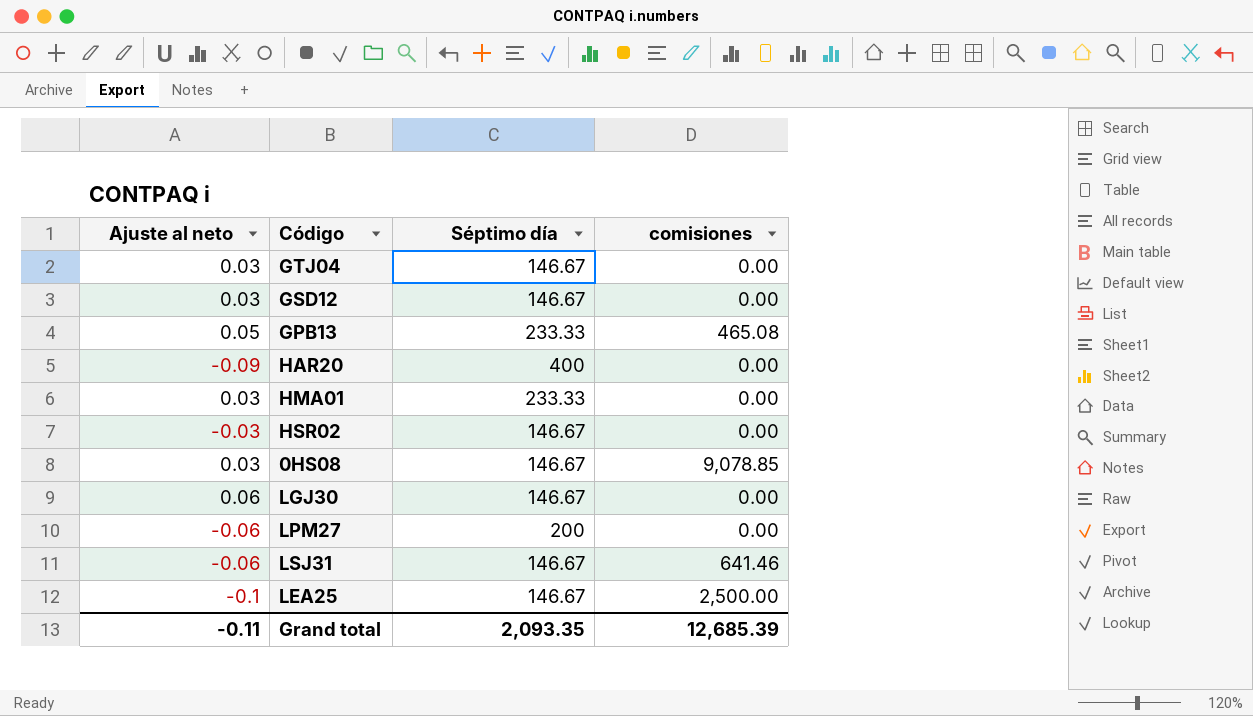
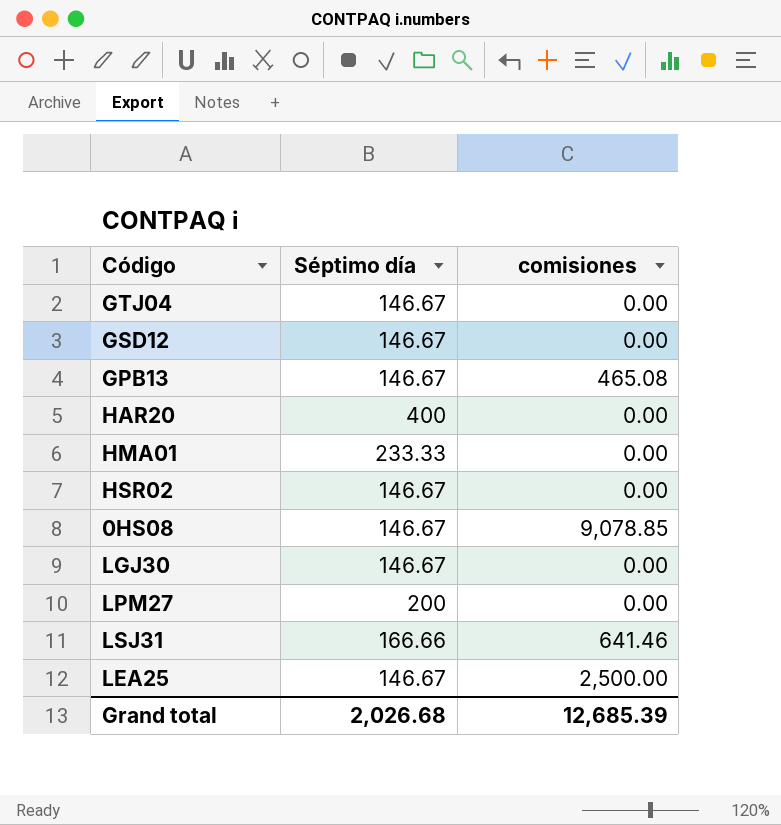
column Ajuste al neto | position: 1 -> none
GPB13 | Séptimo día: 233.33 -> 146.67
LSJ31 | Séptimo día: 146.67 -> 166.66
Grand total | Séptimo día: 2,093.35 -> 2,026.68

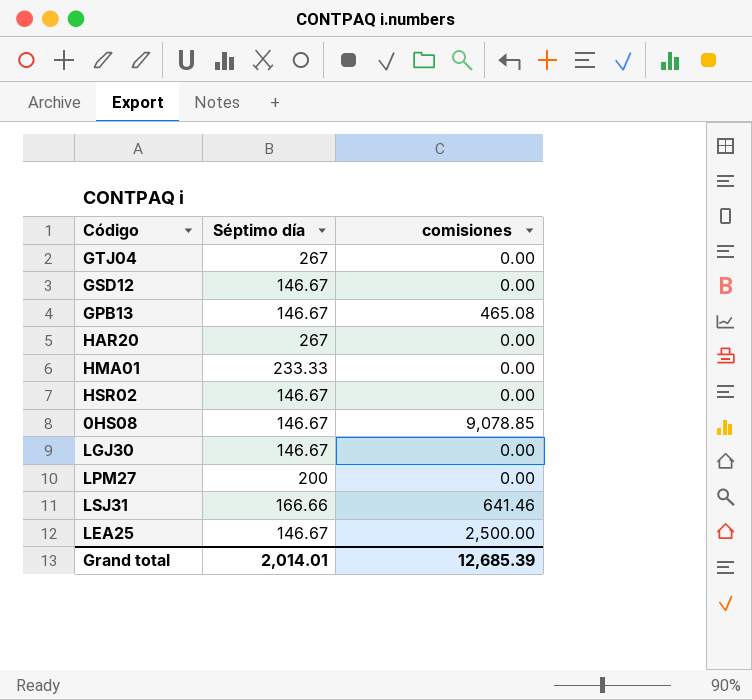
GTJ04 | Séptimo día: 146.67 -> 267
HAR20 | Séptimo día: 400 -> 267
Grand total | Séptimo día: 2,026.68 -> 2,014.01

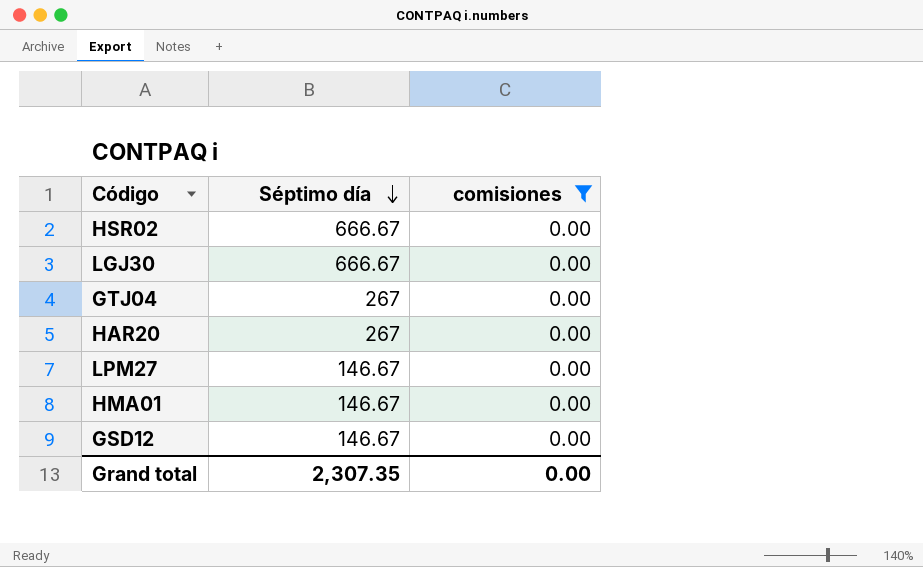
filter: none -> comisiones = 0.00
row order: none -> Séptimo día descending
HSR02 | Séptimo día: 146.67 -> 666.67
LGJ30 | Séptimo día: 146.67 -> 666.67
LPM27 | Séptimo día: 200 -> 146.67
HMA01 | Séptimo día: 233.33 -> 146.67
Grand total | Séptimo día: 2,014.01 -> 2,307.35
Grand total | comisiones: 12,685.39 -> 0.00

